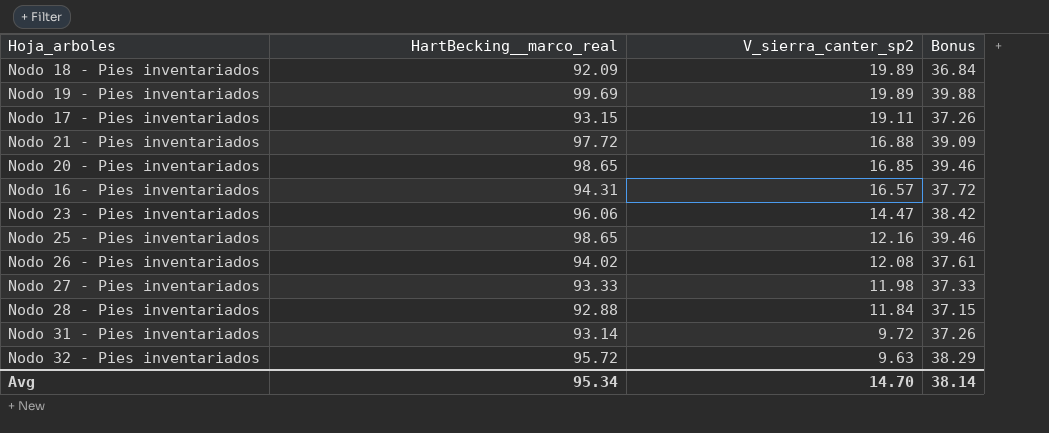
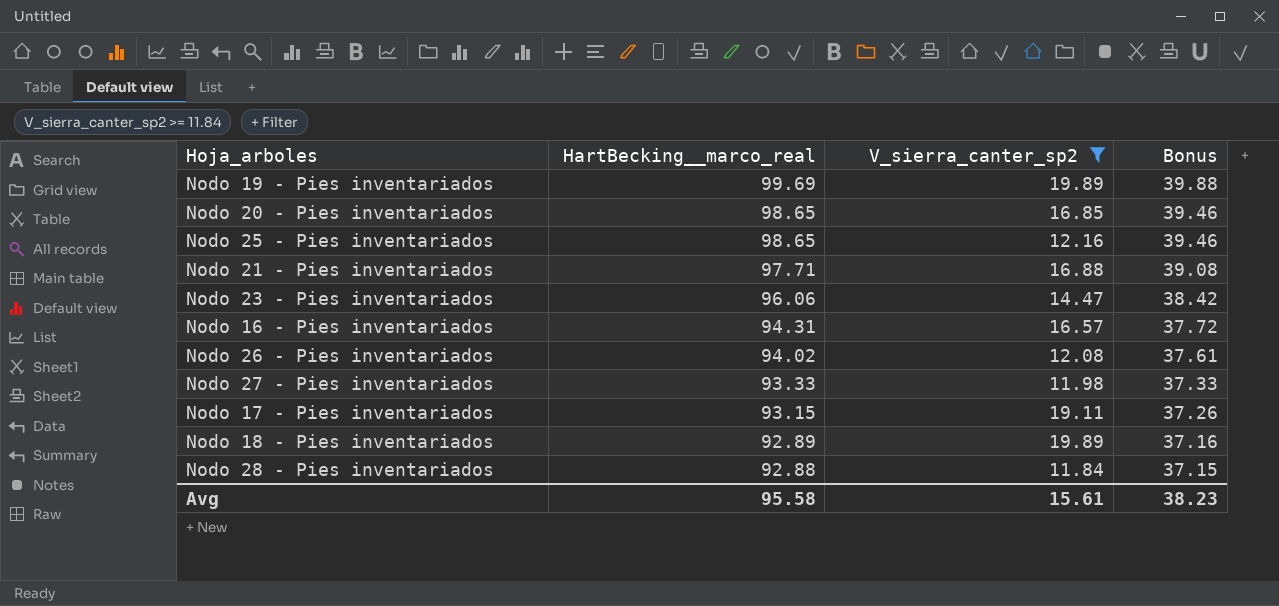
filter: none -> V_sierra_canter_sp2 >= 11.84
row order: V_sierra_canter_sp2 descending -> HartBecking__marco_real descending
Nodo 21 - Pies inventariados | HartBecking__marco_real: 97.72 -> 97.71
Nodo 21 - Pies inventariados | Bonus: 39.09 -> 39.08
Nodo 18 - Pies inventariados | HartBecking__marco_real: 92.09 -> 92.89
Nodo 18 - Pies inventariados | Bonus: 36.84 -> 37.16
Avg | HartBecking__marco_real: 95.34 -> 95.58
Avg | V_sierra_canter_sp2: 14.70 -> 15.61
Avg | Bonus: 38.14 -> 38.23

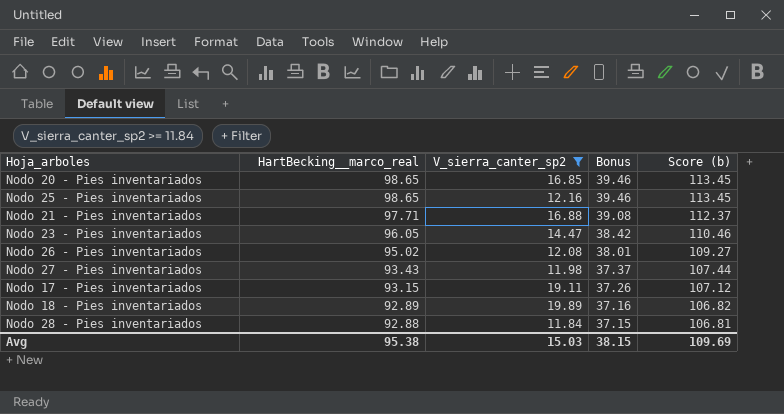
column Score (b) | formula: none -> [HartBecking__marco_real] * 1.15
row Nodo 19 - Pies inventariados: 99.69 | 19.89 | 39.88 -> none
row Nodo 16 - Pies inventariados: 94.31 | 16.57 | 37.72 -> none
Nodo 23 - Pies inventariados | HartBecking__marco_real: 96.06 -> 96.05
Nodo 26 - Pies inventariados | HartBecking__marco_real: 94.02 -> 95.02
Nodo 26 - Pies inventariados | Bonus: 37.61 -> 38.01
Nodo 27 - Pies inventariados | HartBecking__marco_real: 93.33 -> 93.43
Nodo 27 - Pies inventariados | Bonus: 37.33 -> 37.37
Avg | HartBecking__marco_real: 95.58 -> 95.38
Avg | V_sierra_canter_sp2: 15.61 -> 15.03
Avg | Bonus: 38.23 -> 38.15

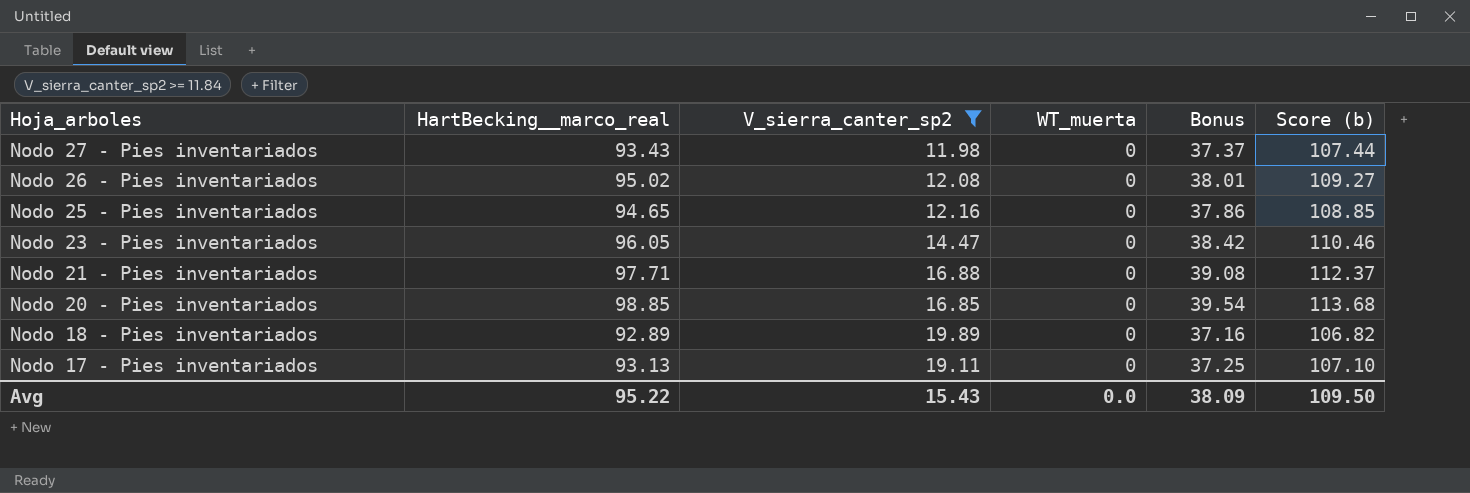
row order: HartBecking__marco_real descending -> Hoja_arboles descending
column WT_muerta | position: none -> 4
row Nodo 28 - Pies inventariados: 92.88 | 11.84 | 37.15 | 106.81 -> none
Nodo 25 - Pies inventariados | HartBecking__marco_real: 98.65 -> 94.65
Nodo 25 - Pies inventariados | Bonus: 39.46 -> 37.86
Nodo 25 - Pies inventariados | Score (b): 113.45 -> 108.85
Nodo 20 - Pies inventariados | HartBecking__marco_real: 98.65 -> 98.85
Nodo 20 - Pies inventariados | Bonus: 39.46 -> 39.54
Nodo 20 - Pies inventariados | Score (b): 113.45 -> 113.68
Nodo 17 - Pies inventariados | HartBecking__marco_real: 93.15 -> 93.13
Nodo 17 - Pies inventariados | Bonus: 37.26 -> 37.25
Nodo 17 - Pies inventariados | Score (b): 107.12 -> 107.10
Avg | HartBecking__marco_real: 95.38 -> 95.22
Avg | V_sierra_canter_sp2: 15.03 -> 15.43
Avg | Bonus: 38.15 -> 38.09
Avg | Score (b): 109.69 -> 109.50

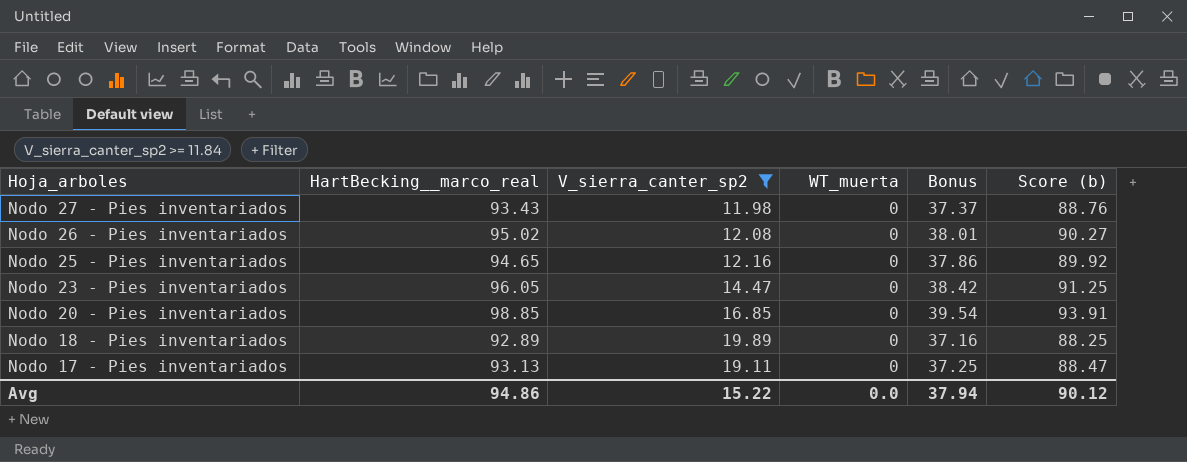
column Score (b) | formula: [HartBecking__marco_real] * 1.15 -> [HartBecking__marco_real] * 0.95
row Nodo 21 - Pies inventariados: 97.71 | 16.88 | 0 | 39.08 | 112.37 -> none
Avg | HartBecking__marco_real: 95.22 -> 94.86
Avg | V_sierra_canter_sp2: 15.43 -> 15.22
Avg | Bonus: 38.09 -> 37.94
Avg | Score (b): 109.50 -> 90.12

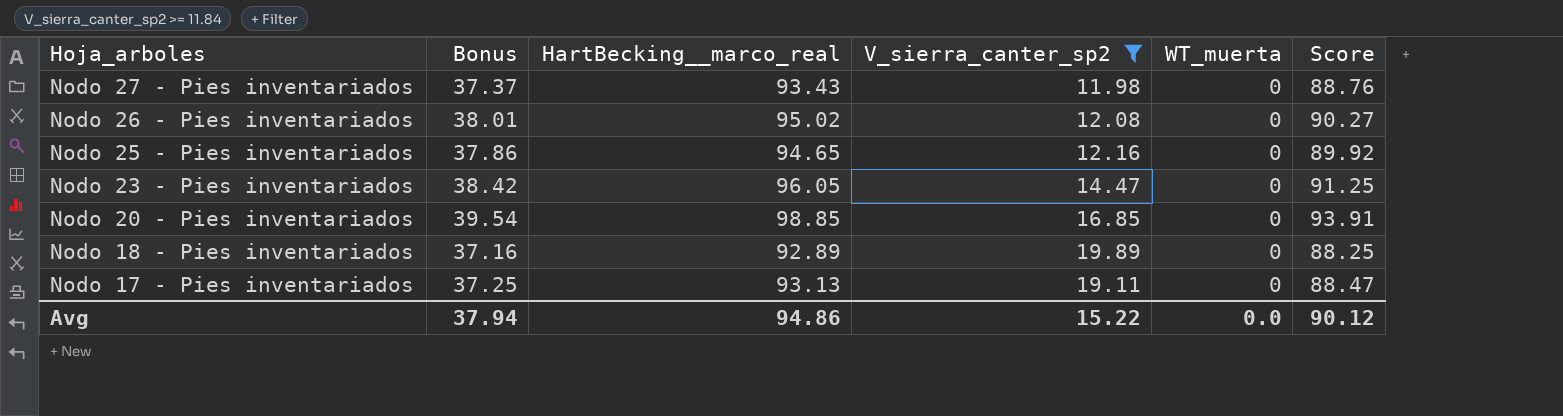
column Bonus | position: 5 -> 2
column name: Score (b) -> Score

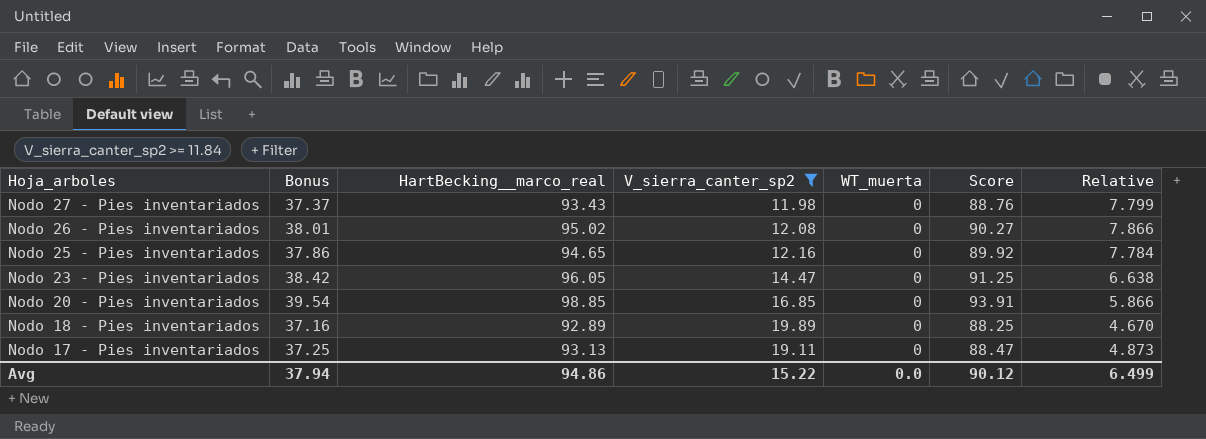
column Relative | formula: none -> [HartBecking__marco_real] / [V_sierra_canter_sp2]

